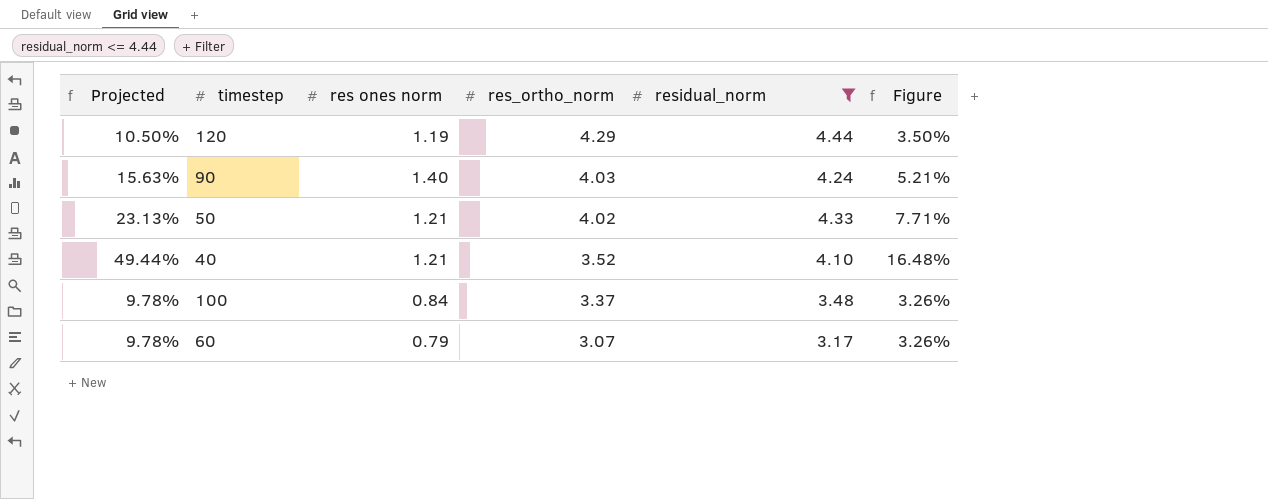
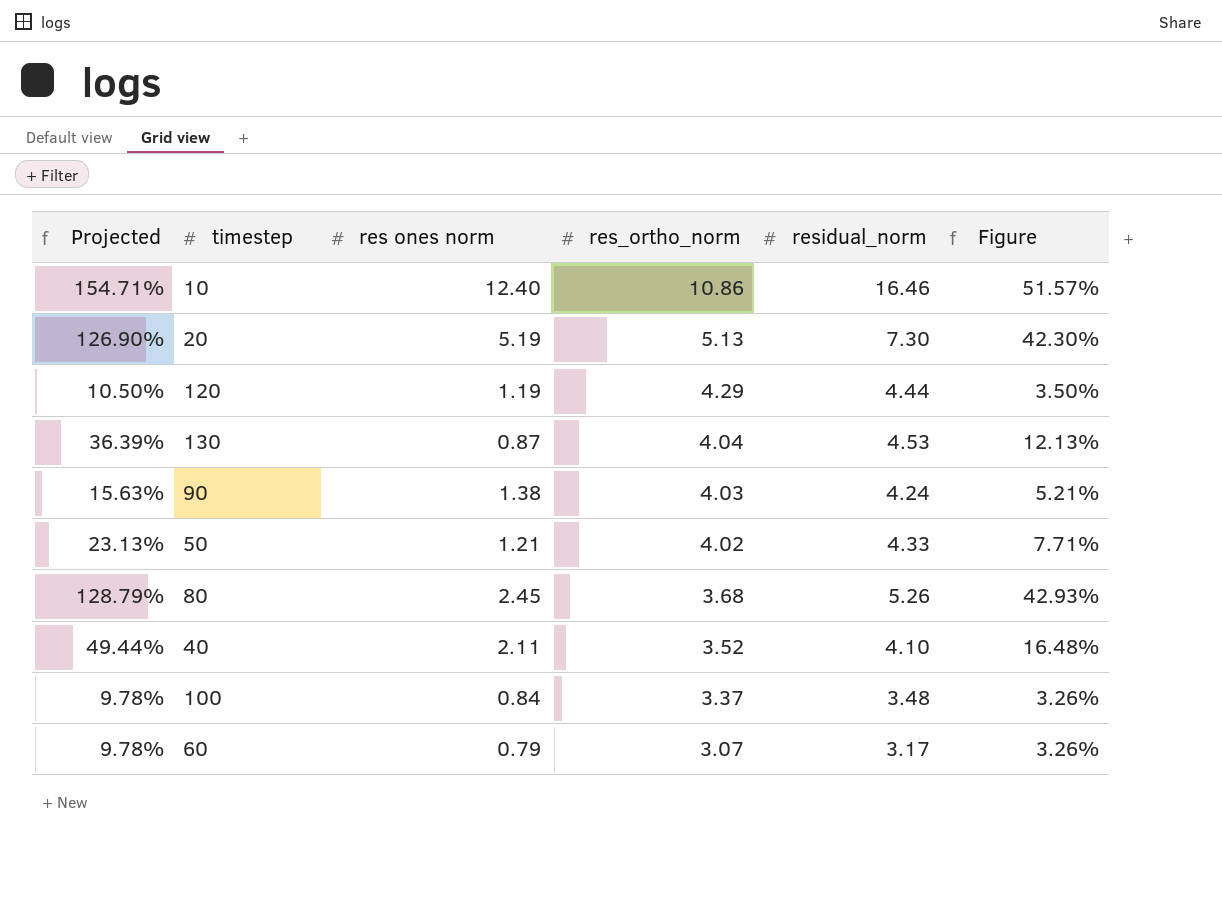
filter: residual_norm <= 4.44 -> none
90 | res ones norm: 1.40 -> 1.38
40 | res ones norm: 1.21 -> 2.11

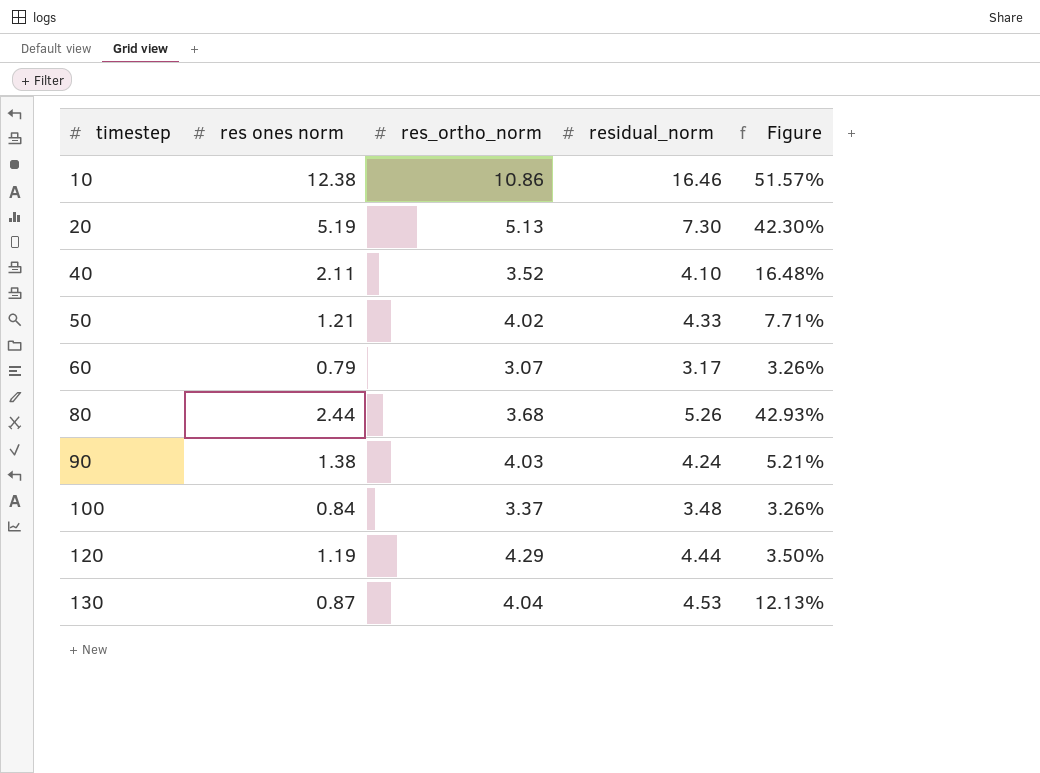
row order: res_ortho_norm descending -> timestep ascending
column Projected | formula: [Figure] * 3 -> none
10 | res ones norm: 12.40 -> 12.38
80 | res ones norm: 2.45 -> 2.44

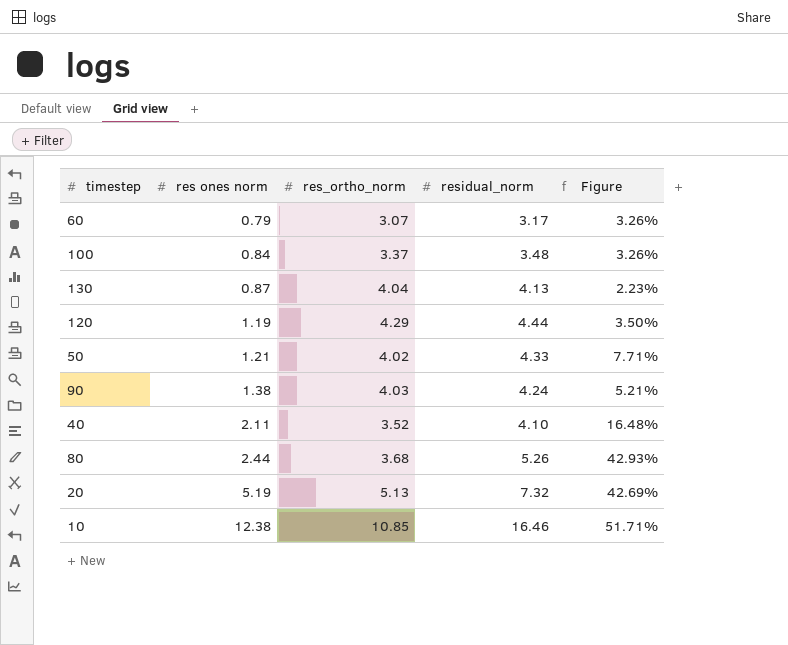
row order: timestep ascending -> res ones norm ascending
130 | residual_norm: 4.53 -> 4.13
130 | Figure: 12.13% -> 2.23%
20 | residual_norm: 7.30 -> 7.32
20 | Figure: 42.30% -> 42.69%
10 | res_ortho_norm: 10.86 -> 10.85
10 | Figure: 51.57% -> 51.71%

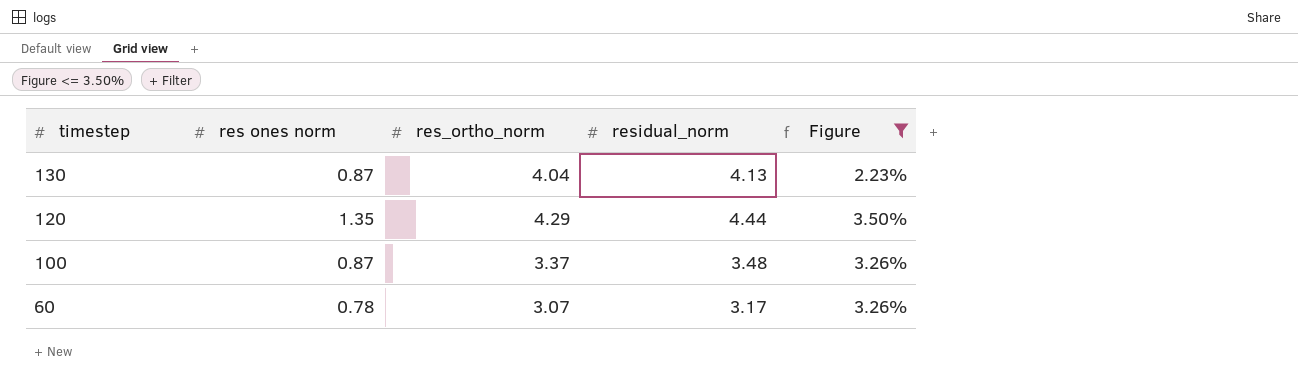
filter: none -> Figure <= 3.50%
row order: res ones norm ascending -> timestep descending
120 | res ones norm: 1.19 -> 1.35
100 | res ones norm: 0.84 -> 0.87
60 | res ones norm: 0.79 -> 0.78

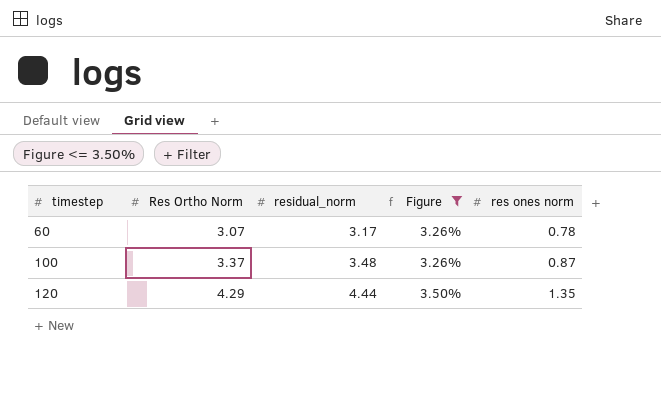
row order: timestep descending -> timestep ascending
column name: res_ortho_norm -> Res Ortho Norm
column res ones norm | position: 2 -> 5
row 130: 0.87 | 4.04 | 4.13 | 2.23% -> none

